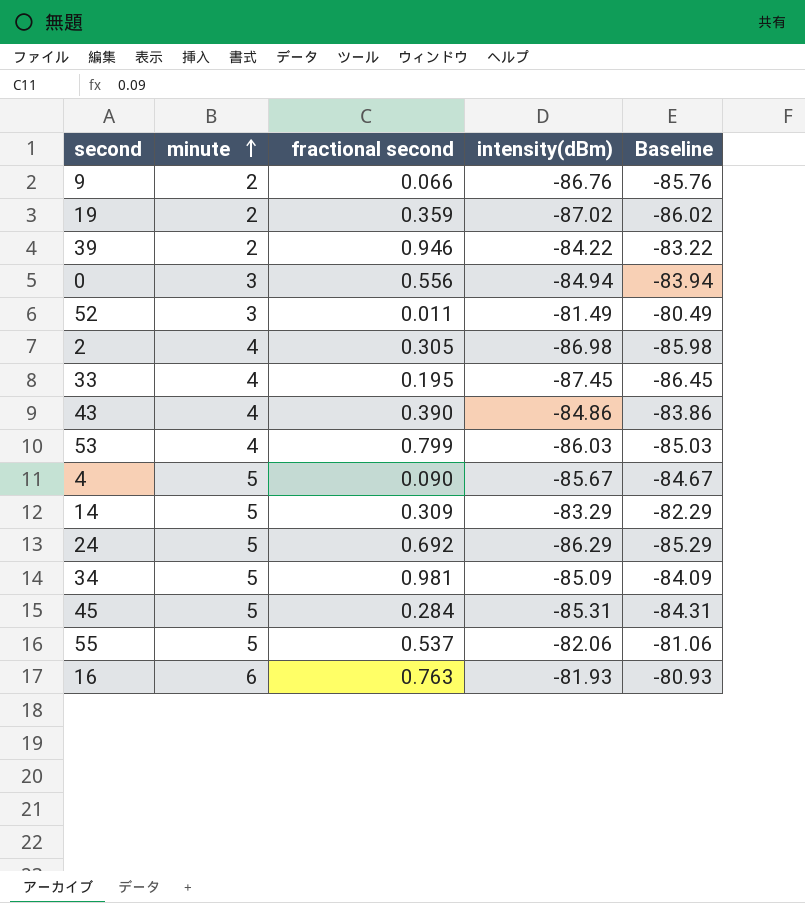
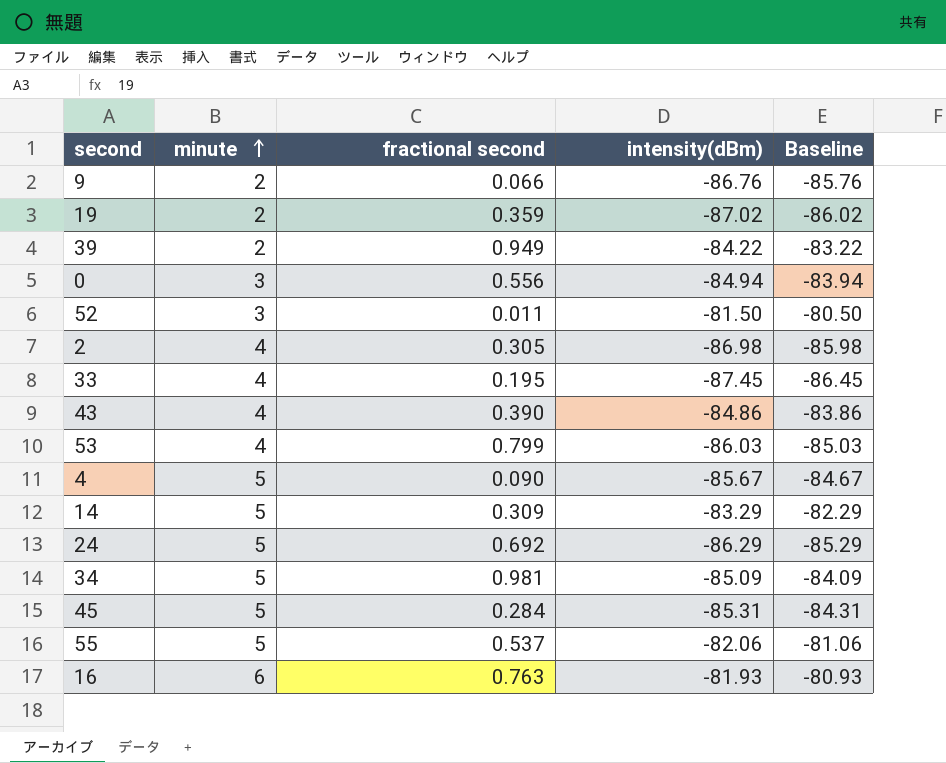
39 | fractional second: 0.946 -> 0.949
52 | intensity(dBm): -81.49 -> -81.50
52 | Baseline: -80.49 -> -80.50

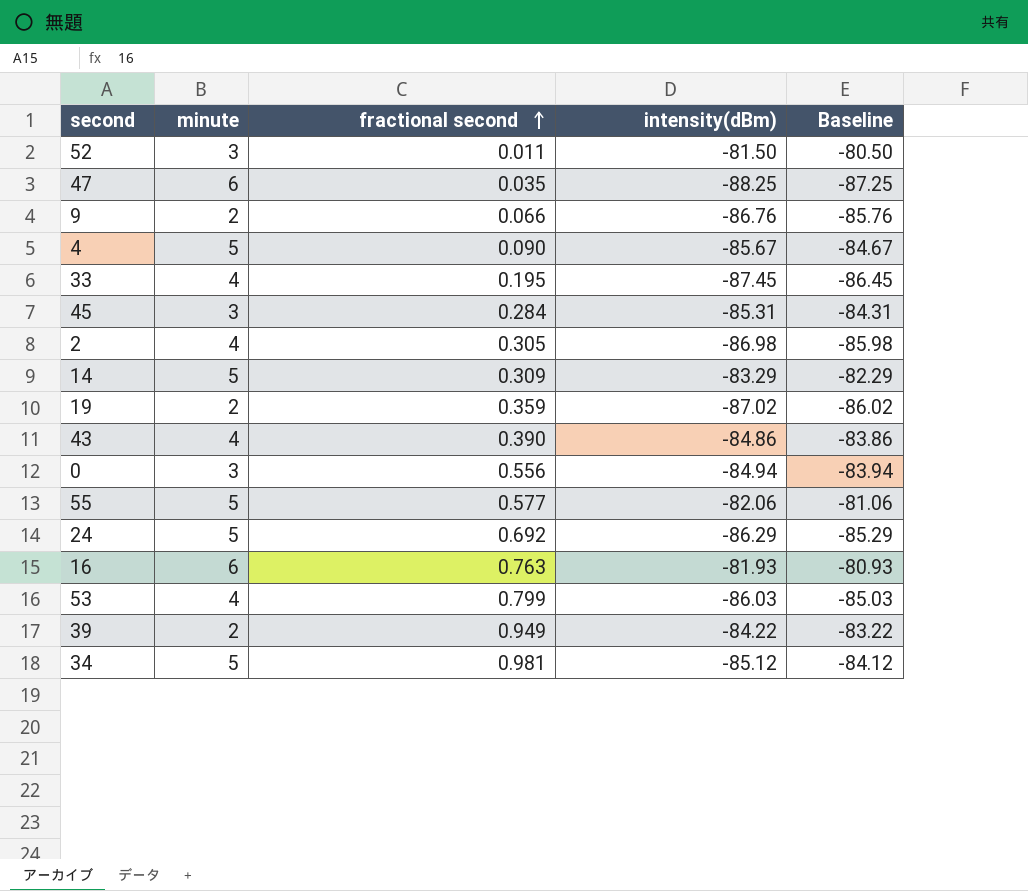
row order: minute ascending -> fractional second ascending
row 47: none -> 6 | 0.035 | -88.25 | -87.25
45 | minute: 5 -> 3
55 | fractional second: 0.537 -> 0.577
34 | intensity(dBm): -85.09 -> -85.12
34 | Baseline: -84.09 -> -84.12

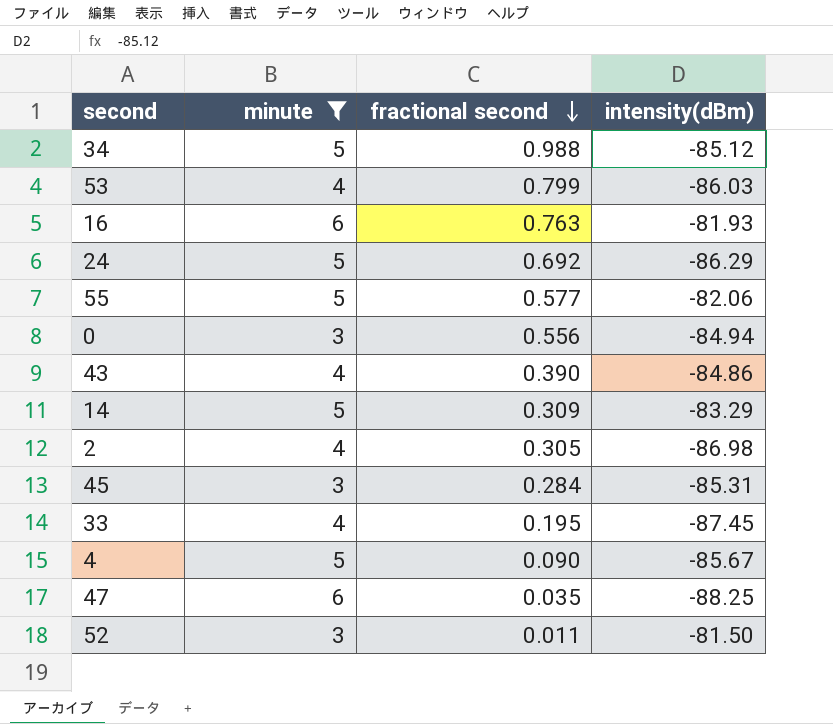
filter: none -> minute != 2
row order: fractional second ascending -> fractional second descending
column Baseline | formula: [intensity(dBm)] + 1 -> none
34 | fractional second: 0.981 -> 0.988

